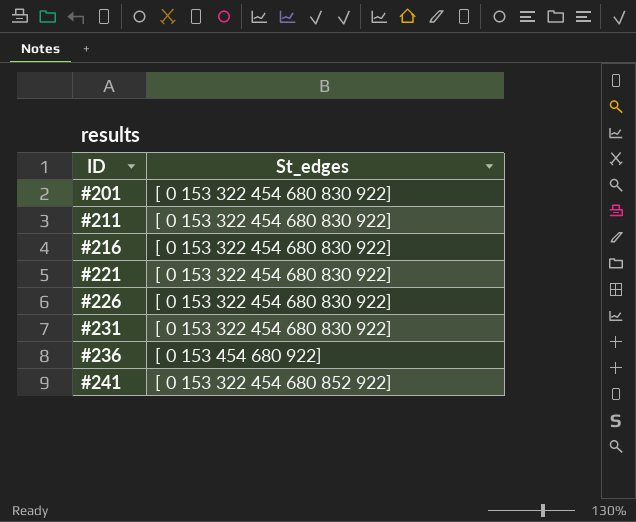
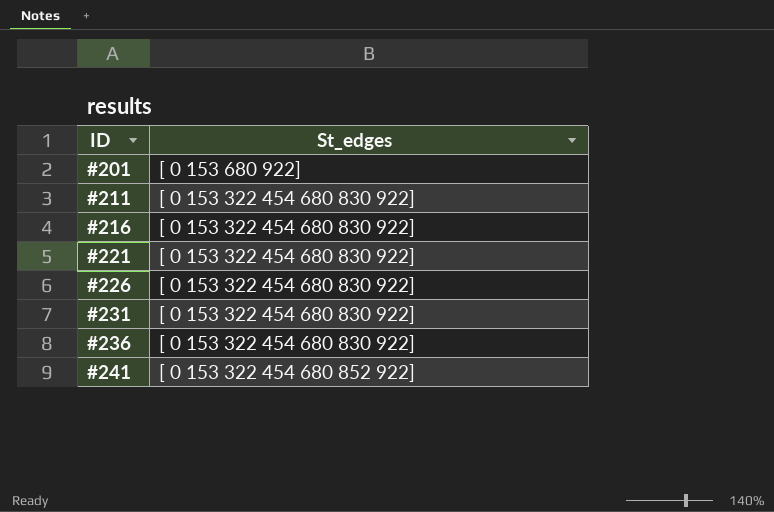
#201 | St_edges: [ 0 153 322 454 680 830 922] -> [ 0 153 680 922]
#236 | St_edges: [ 0 153 454 680 922] -> [ 0 153 322 454 680 830 922]

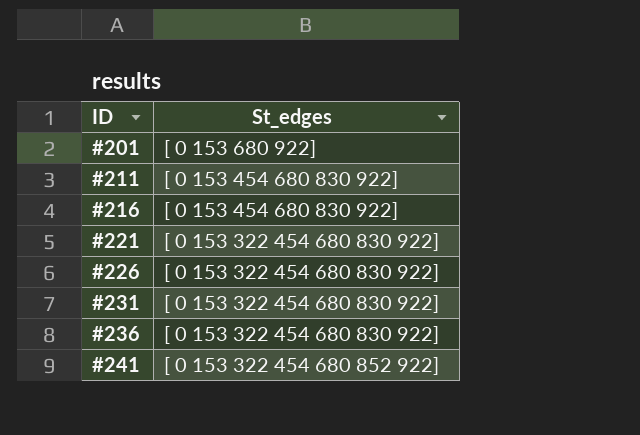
#211 | St_edges: [ 0 153 322 454 680 830 922] -> [ 0 153 454 680 830 922]
#216 | St_edges: [ 0 153 322 454 680 830 922] -> [ 0 153 454 680 830 922]

